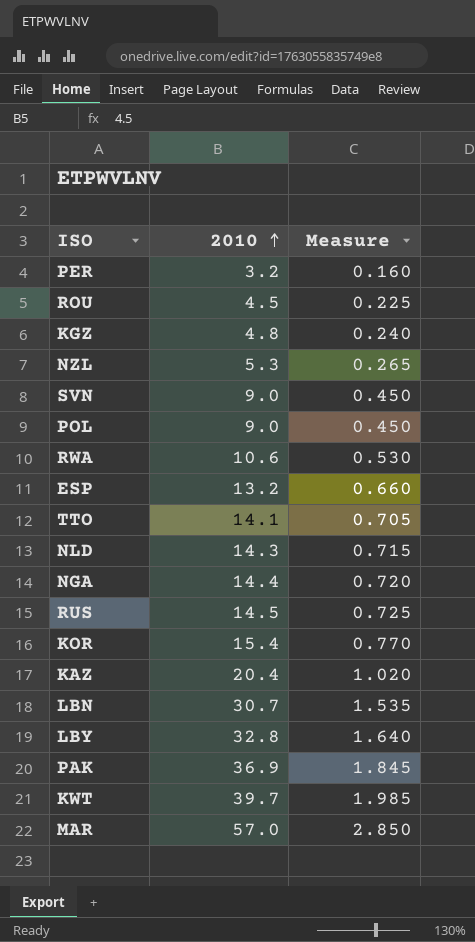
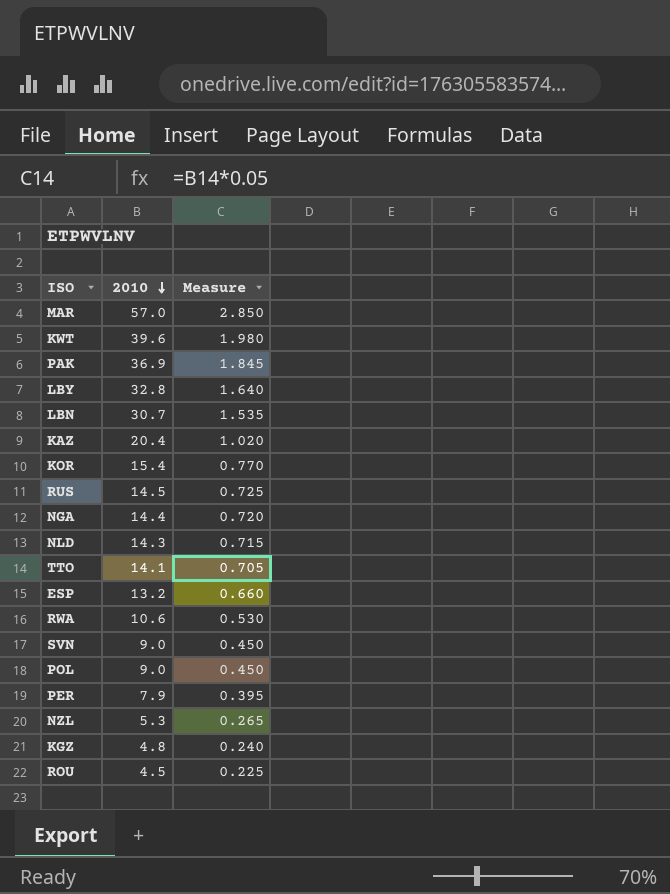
row order: 2010 ascending -> 2010 descending
KWT | 2010: 39.7 -> 39.6
KWT | Measure: 1.985 -> 1.980
PER | 2010: 3.2 -> 7.9
PER | Measure: 0.160 -> 0.395

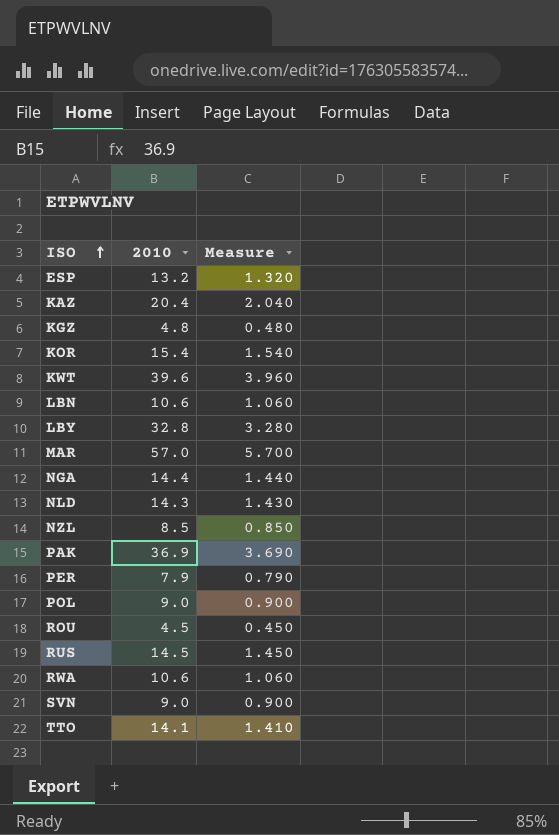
row order: 2010 descending -> ISO ascending
column Measure | formula: [2010] * 0.05 -> [2010] * 0.1
LBN | 2010: 30.7 -> 10.6
NZL | 2010: 5.3 -> 8.5

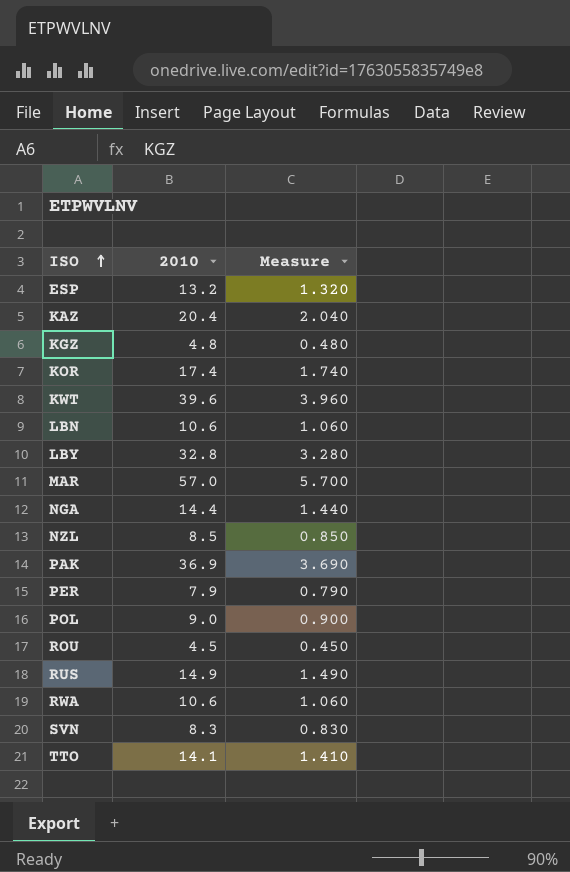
row NLD: 14.3 | 1.430 -> none
KOR | 2010: 15.4 -> 17.4
KOR | Measure: 1.540 -> 1.740
RUS | 2010: 14.5 -> 14.9
RUS | Measure: 1.450 -> 1.490
SVN | 2010: 9.0 -> 8.3
SVN | Measure: 0.900 -> 0.830

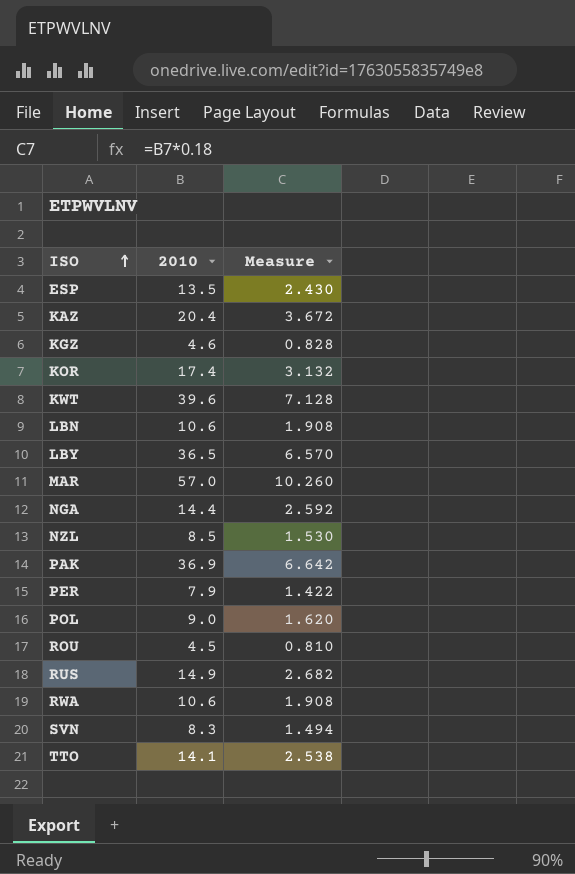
column Measure | formula: [2010] * 0.1 -> [2010] * 0.18
ESP | 2010: 13.2 -> 13.5
KGZ | 2010: 4.8 -> 4.6
LBY | 2010: 32.8 -> 36.5

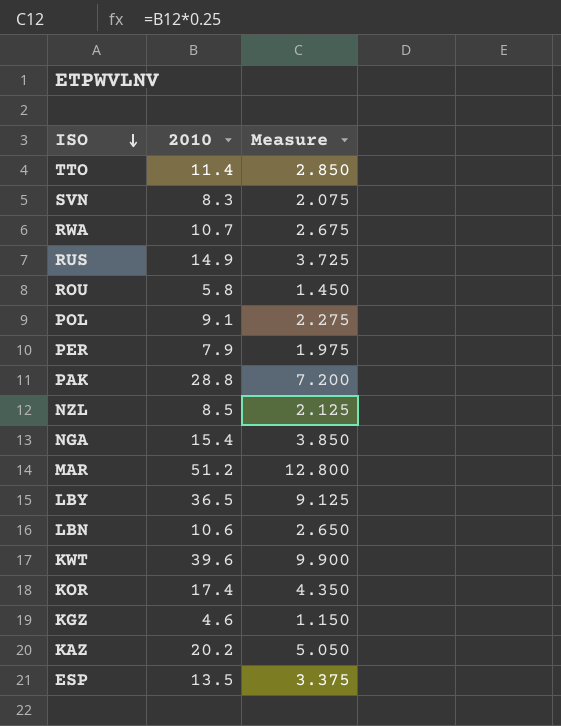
row order: ISO ascending -> ISO descending
column Measure | formula: [2010] * 0.18 -> [2010] * 0.25
TTO | 2010: 14.1 -> 11.4
RWA | 2010: 10.6 -> 10.7
ROU | 2010: 4.5 -> 5.8
POL | 2010: 9.0 -> 9.1
PAK | 2010: 36.9 -> 28.8
NGA | 2010: 14.4 -> 15.4
MAR | 2010: 57.0 -> 51.2
KAZ | 2010: 20.4 -> 20.2

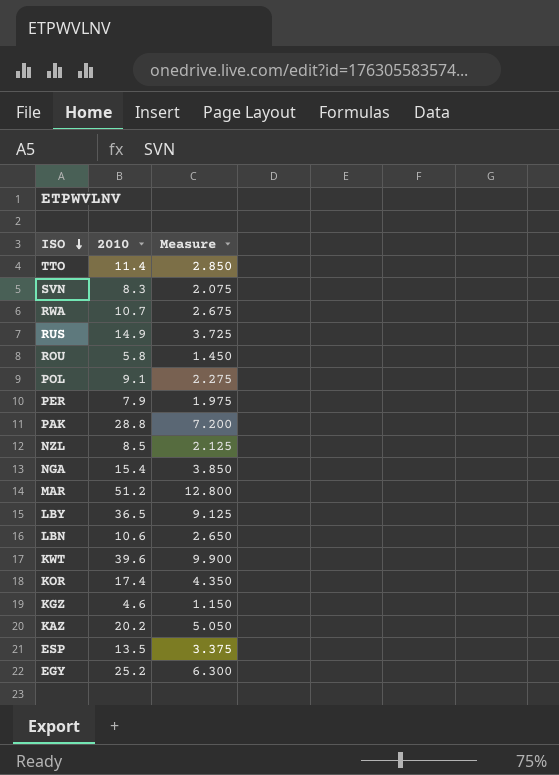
row EGY: none -> 25.2 | 6.300

